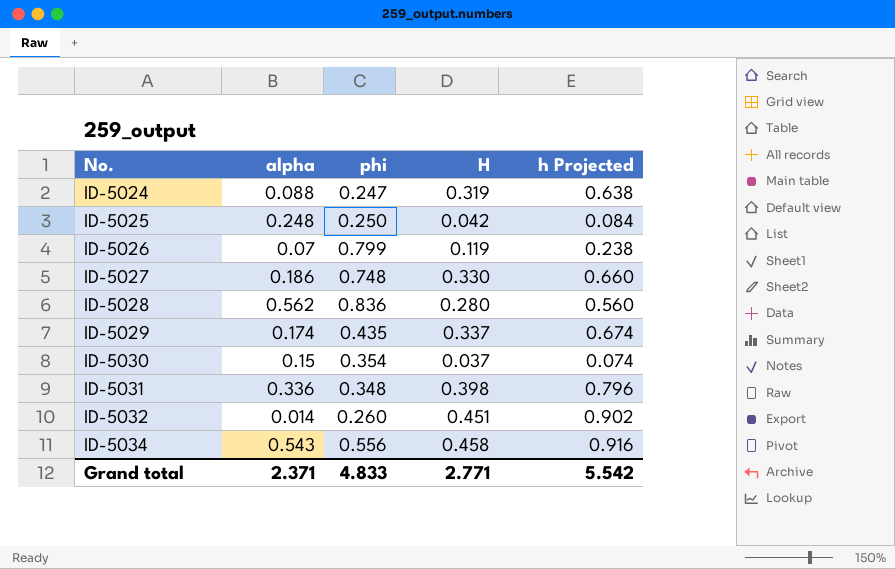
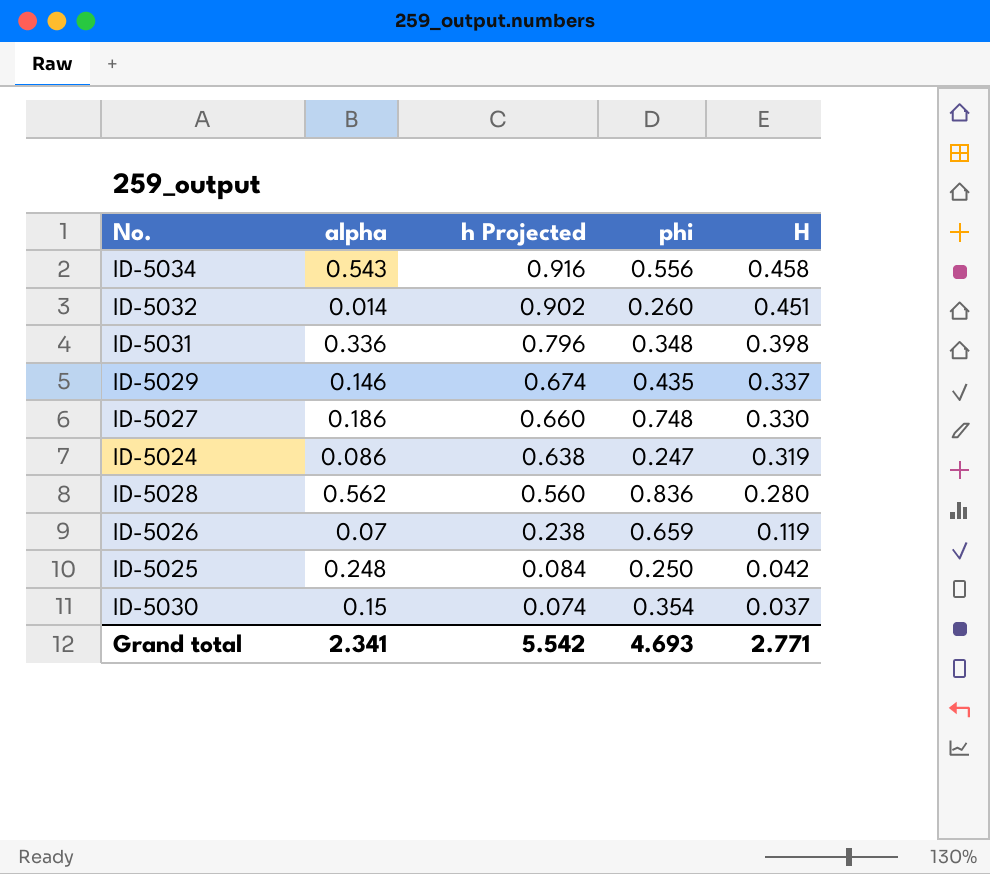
row order: No. ascending -> h Projected descending
column h Projected | position: 5 -> 3
ID-5029 | alpha: 0.174 -> 0.146
ID-5024 | alpha: 0.088 -> 0.086
ID-5026 | phi: 0.799 -> 0.659
Grand total | alpha: 2.371 -> 2.341
Grand total | phi: 4.833 -> 4.693

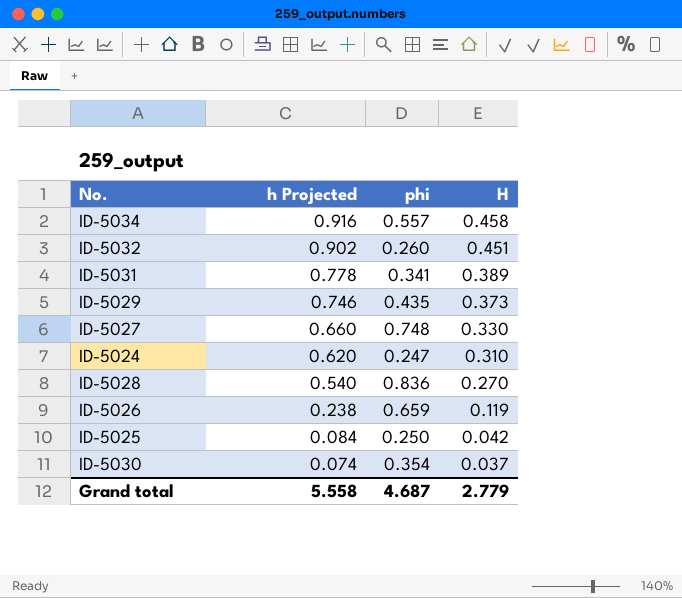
column alpha | position: 2 -> none
ID-5034 | phi: 0.556 -> 0.557
ID-5031 | h Projected: 0.796 -> 0.778
ID-5031 | phi: 0.348 -> 0.341
ID-5031 | H: 0.398 -> 0.389
ID-5029 | h Projected: 0.674 -> 0.746
ID-5029 | H: 0.337 -> 0.373
ID-5024 | h Projected: 0.638 -> 0.620
ID-5024 | H: 0.319 -> 0.310
ID-5028 | h Projected: 0.560 -> 0.540
ID-5028 | H: 0.280 -> 0.270
Grand total | h Projected: 5.542 -> 5.558
Grand total | phi: 4.693 -> 4.687
Grand total | H: 2.771 -> 2.779

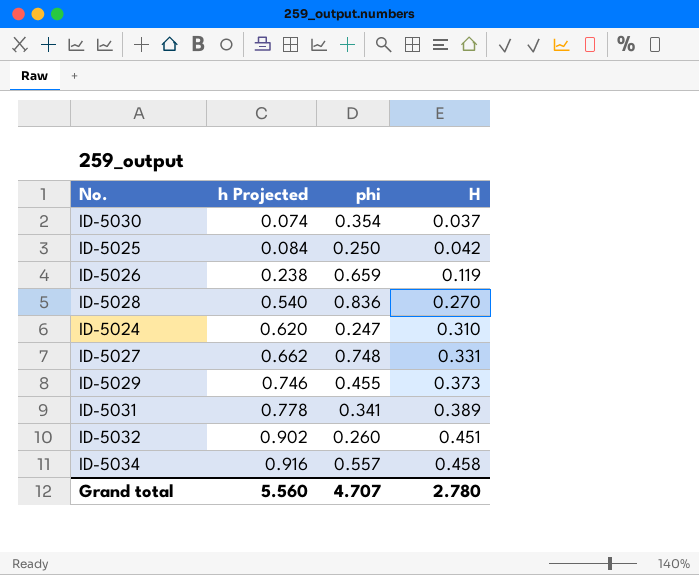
row order: h Projected descending -> h Projected ascending
ID-5027 | h Projected: 0.660 -> 0.662
ID-5027 | H: 0.330 -> 0.331
ID-5029 | phi: 0.435 -> 0.455
Grand total | h Projected: 5.558 -> 5.560
Grand total | phi: 4.687 -> 4.707
Grand total | H: 2.779 -> 2.780

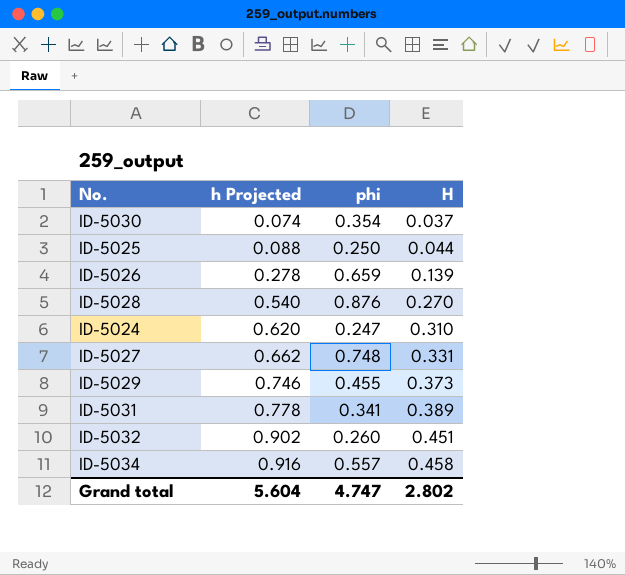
ID-5025 | h Projected: 0.084 -> 0.088
ID-5025 | H: 0.042 -> 0.044
ID-5026 | h Projected: 0.238 -> 0.278
ID-5026 | H: 0.119 -> 0.139
ID-5028 | phi: 0.836 -> 0.876
Grand total | h Projected: 5.560 -> 5.604
Grand total | phi: 4.707 -> 4.747
Grand total | H: 2.780 -> 2.802

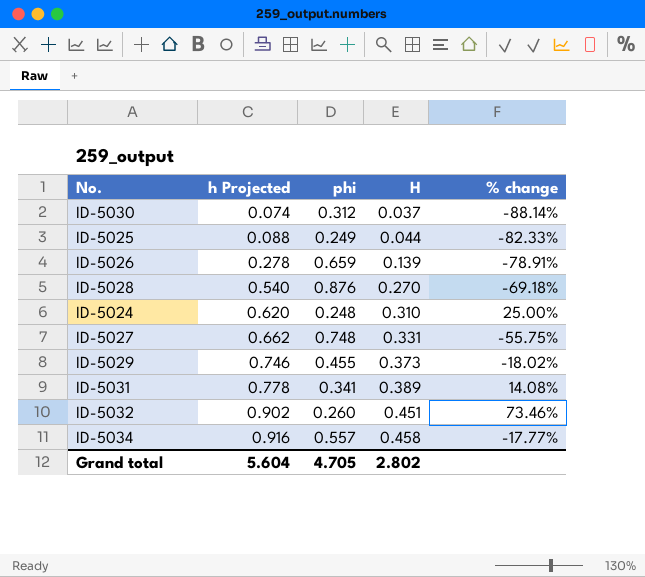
column % change | formula: none -> ([H] - [phi]) / [phi]
ID-5030 | phi: 0.354 -> 0.312
ID-5025 | phi: 0.250 -> 0.249
ID-5024 | phi: 0.247 -> 0.248
Grand total | phi: 4.747 -> 4.705

